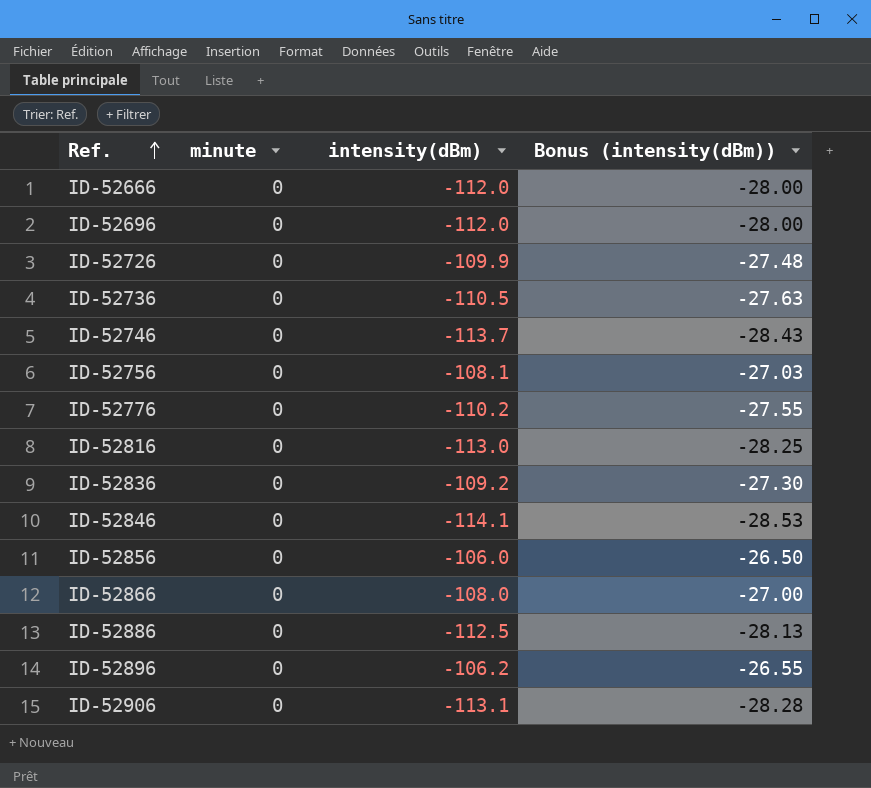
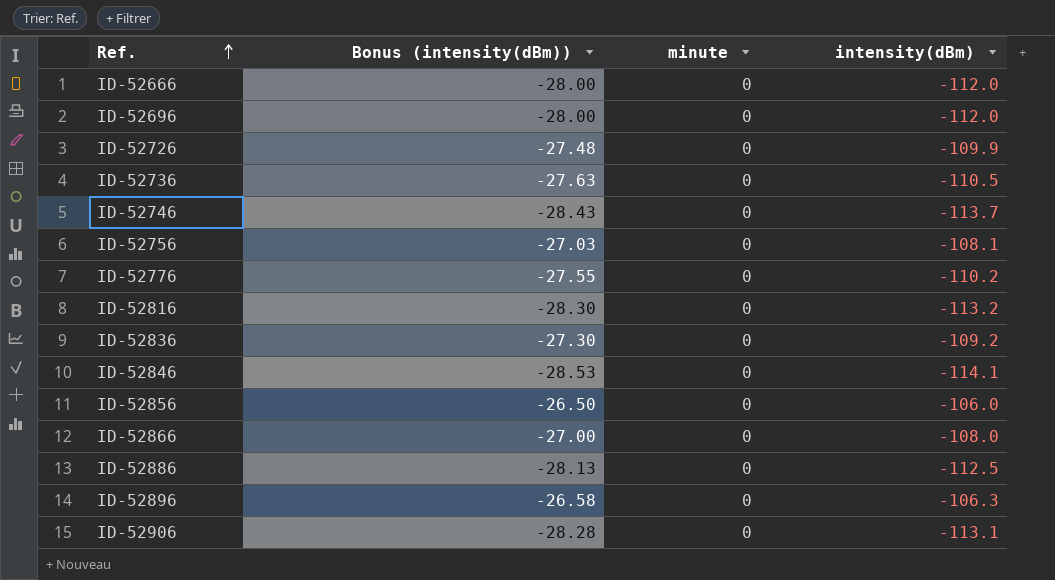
column Bonus (intensity(dBm)) | position: 4 -> 2
ID-52816 | Bonus (intensity(dBm)): -28.25 -> -28.30
ID-52816 | intensity(dBm): -113.0 -> -113.2
ID-52896 | Bonus (intensity(dBm)): -26.55 -> -26.58
ID-52896 | intensity(dBm): -106.2 -> -106.3

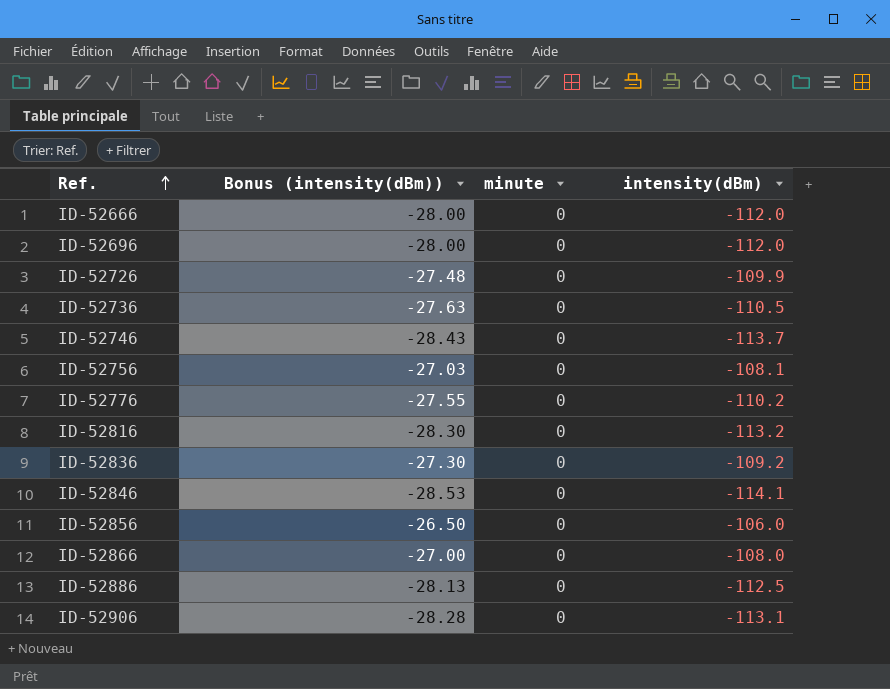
row ID-52896: -26.58 | 0 | -106.3 -> none

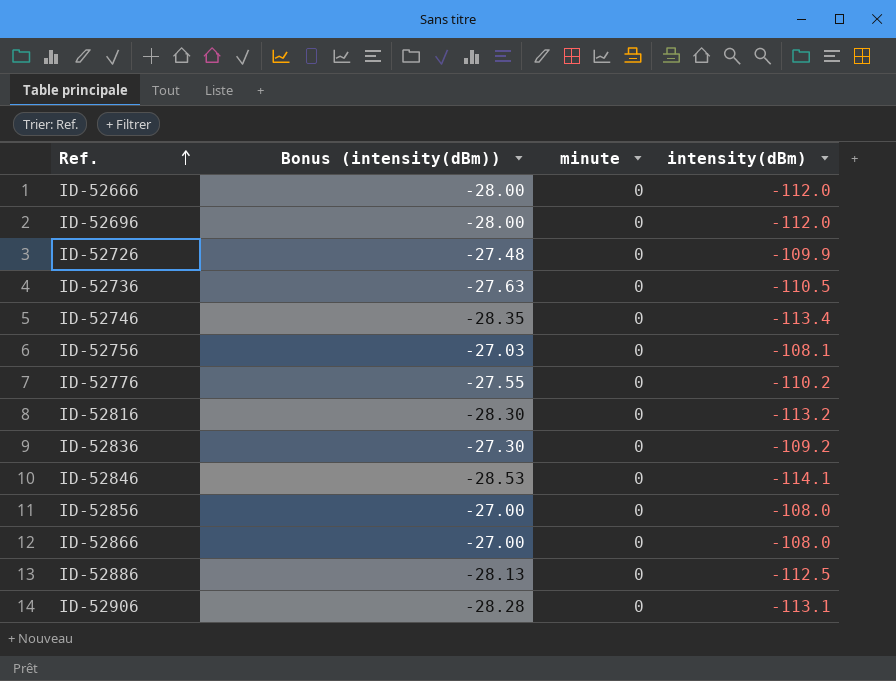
ID-52746 | Bonus (intensity(dBm)): -28.43 -> -28.35
ID-52746 | intensity(dBm): -113.7 -> -113.4
ID-52856 | Bonus (intensity(dBm)): -26.50 -> -27.00
ID-52856 | intensity(dBm): -106.0 -> -108.0

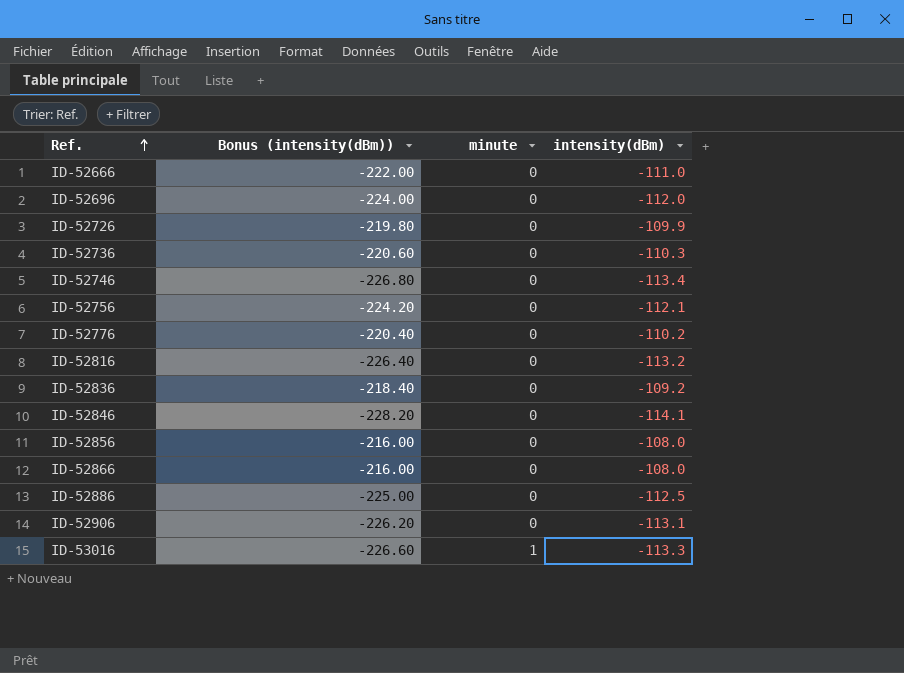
column Bonus (intensity(dBm)) | formula: [intensity(dBm)] * 0.25 -> [intensity(dBm)] * 2
ID-52666 | intensity(dBm): -112.0 -> -111.0
ID-52736 | intensity(dBm): -110.5 -> -110.3
ID-52756 | intensity(dBm): -108.1 -> -112.1
row ID-53016: none -> -226.60 | 1 | -113.3

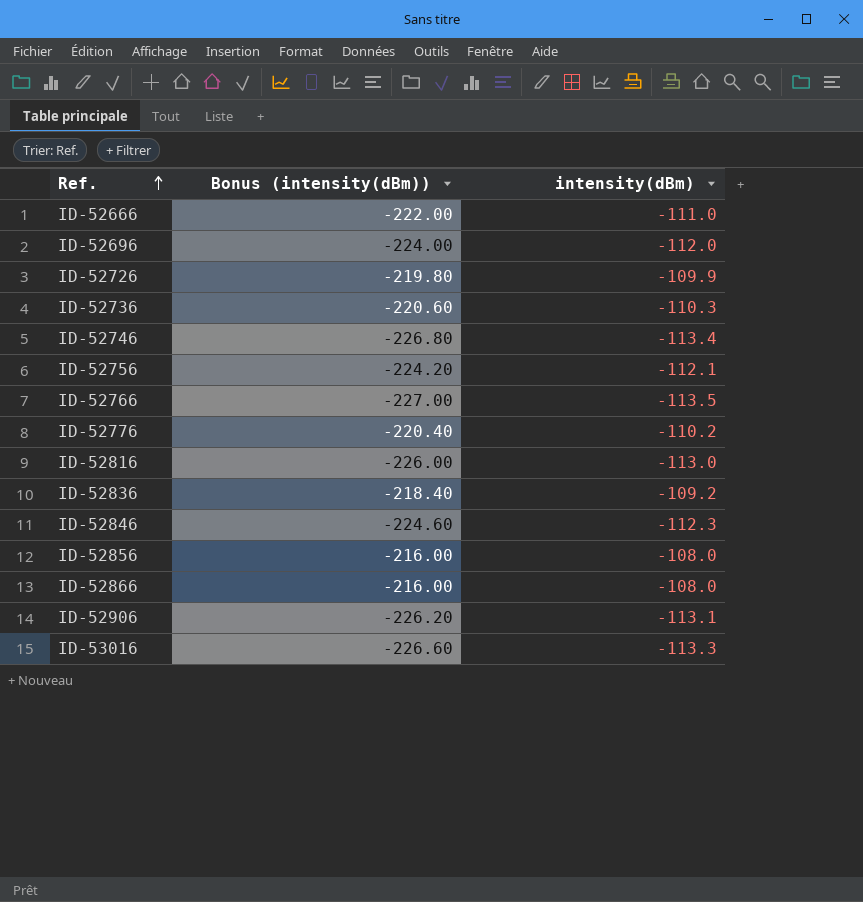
column minute | position: 3 -> none
row ID-52886: -225.00 | 0 | -112.5 -> none
row ID-52766: none -> -227.00 | -113.5
ID-52816 | Bonus (intensity(dBm)): -226.40 -> -226.00
ID-52816 | intensity(dBm): -113.2 -> -113.0
ID-52846 | Bonus (intensity(dBm)): -228.20 -> -224.60
ID-52846 | intensity(dBm): -114.1 -> -112.3

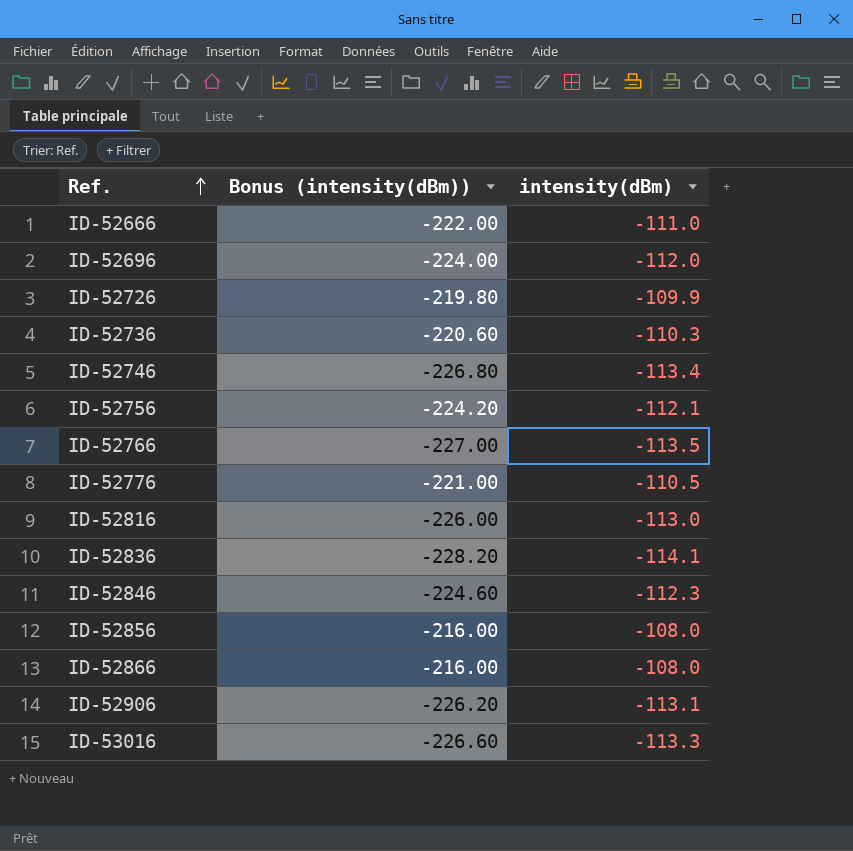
ID-52776 | Bonus (intensity(dBm)): -220.40 -> -221.00
ID-52776 | intensity(dBm): -110.2 -> -110.5
ID-52836 | Bonus (intensity(dBm)): -218.40 -> -228.20
ID-52836 | intensity(dBm): -109.2 -> -114.1

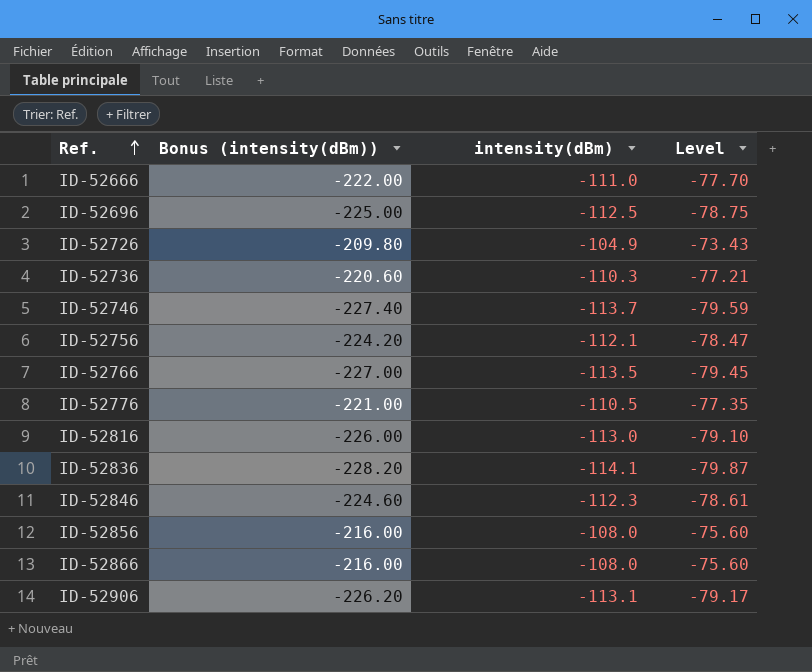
column Level | formula: none -> [intensity(dBm)] * 0.7
row ID-53016: -226.60 | -113.3 -> none
ID-52696 | Bonus (intensity(dBm)): -224.00 -> -225.00
ID-52696 | intensity(dBm): -112.0 -> -112.5
ID-52726 | Bonus (intensity(dBm)): -219.80 -> -209.80
ID-52726 | intensity(dBm): -109.9 -> -104.9
ID-52746 | Bonus (intensity(dBm)): -226.80 -> -227.40
ID-52746 | intensity(dBm): -113.4 -> -113.7

